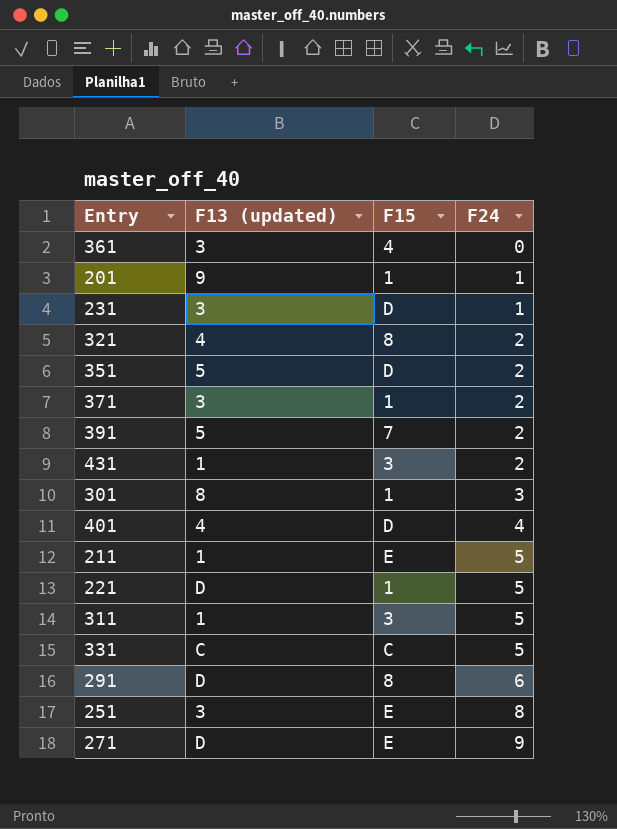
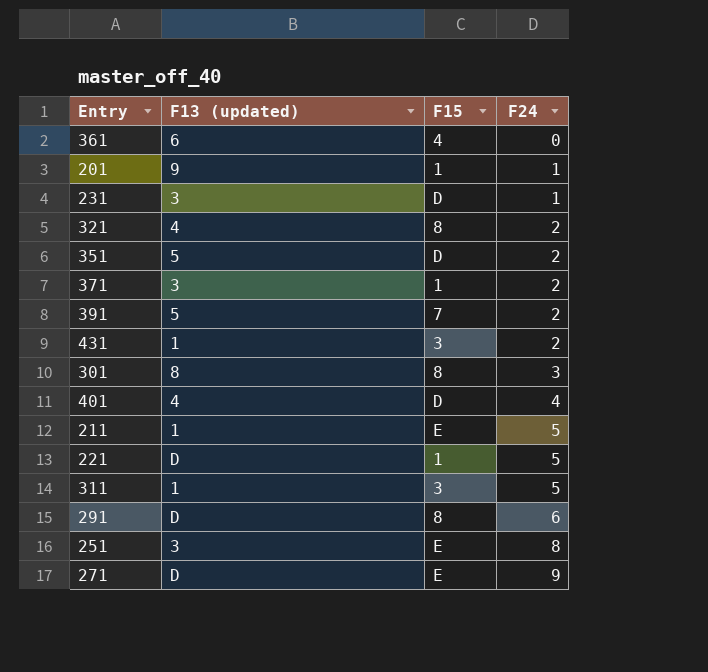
row 331: C | C | 5 -> none
361 | F13 (updated): 3 -> 6
301 | F15: 1 -> 8

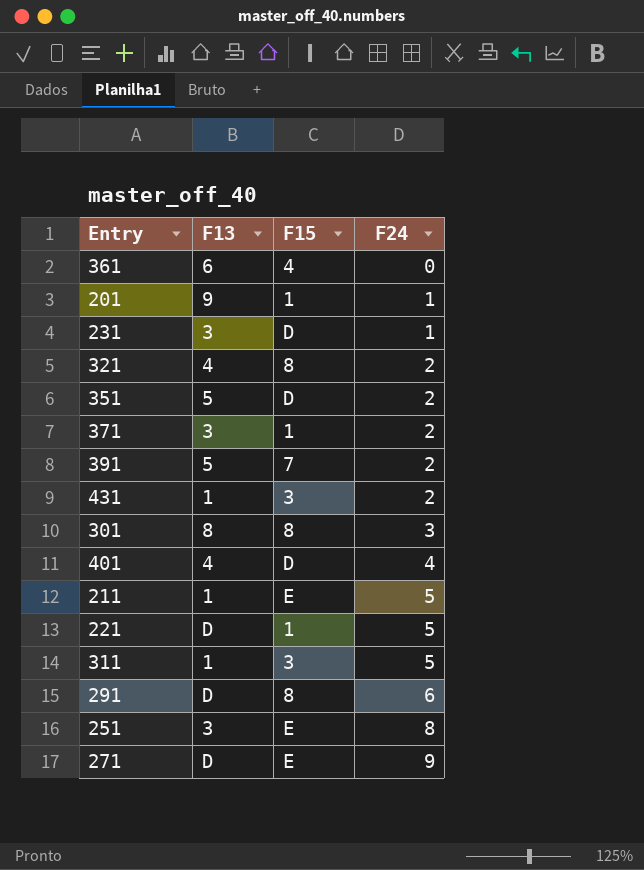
column name: F13 (updated) -> F13

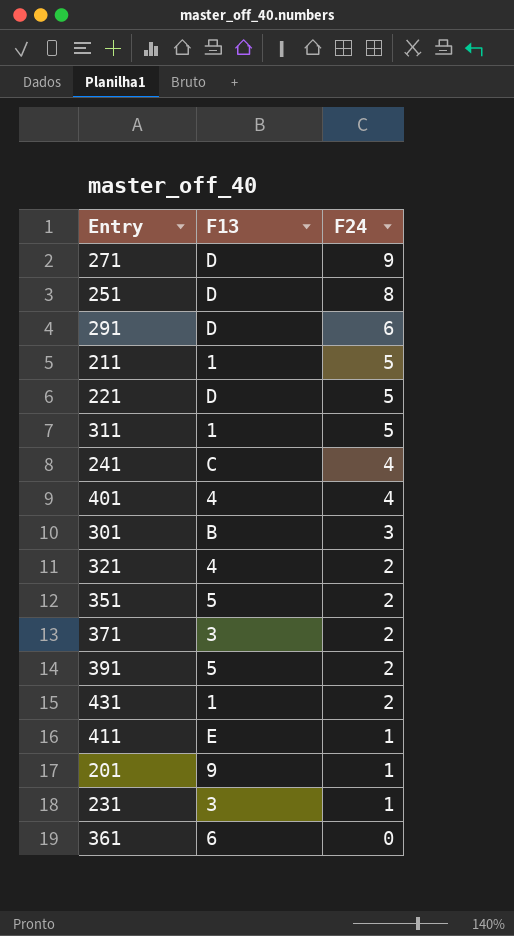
row order: F24 ascending -> F24 descending
column F15 | position: 3 -> none
251 | F13: 3 -> D
row 241: none -> C | 4
301 | F13: 8 -> B
row 411: none -> E | 1

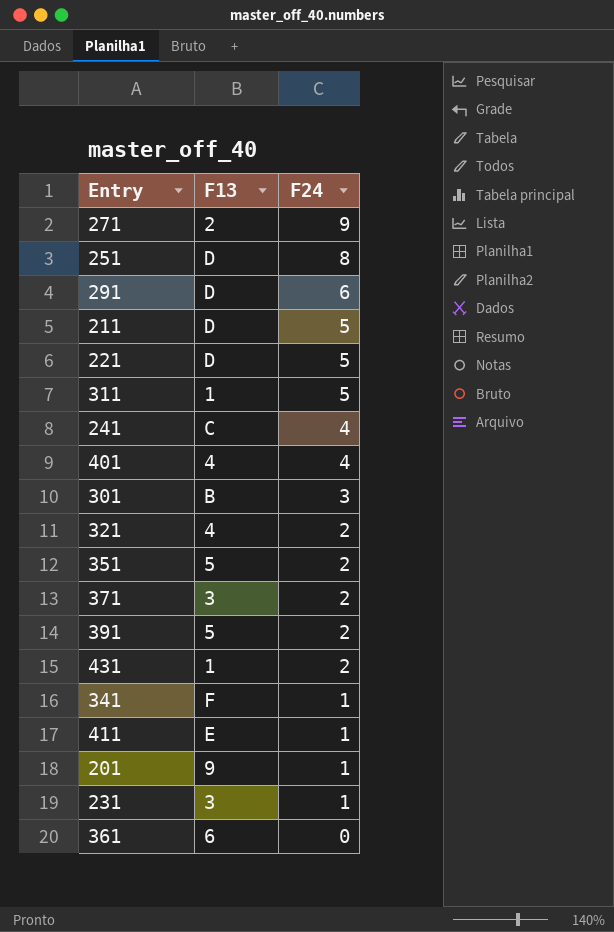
271 | F13: D -> 2
211 | F13: 1 -> D
row 341: none -> F | 1

